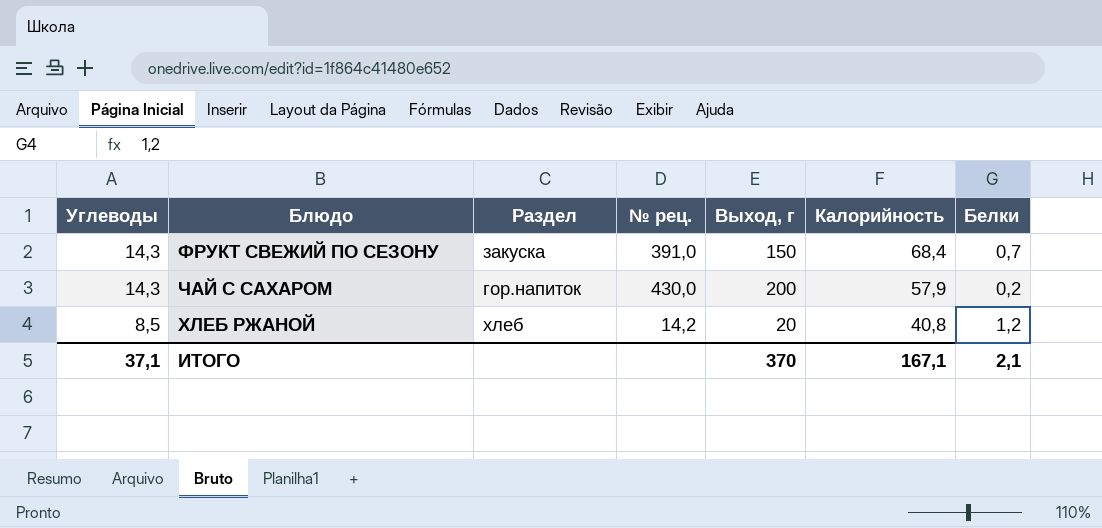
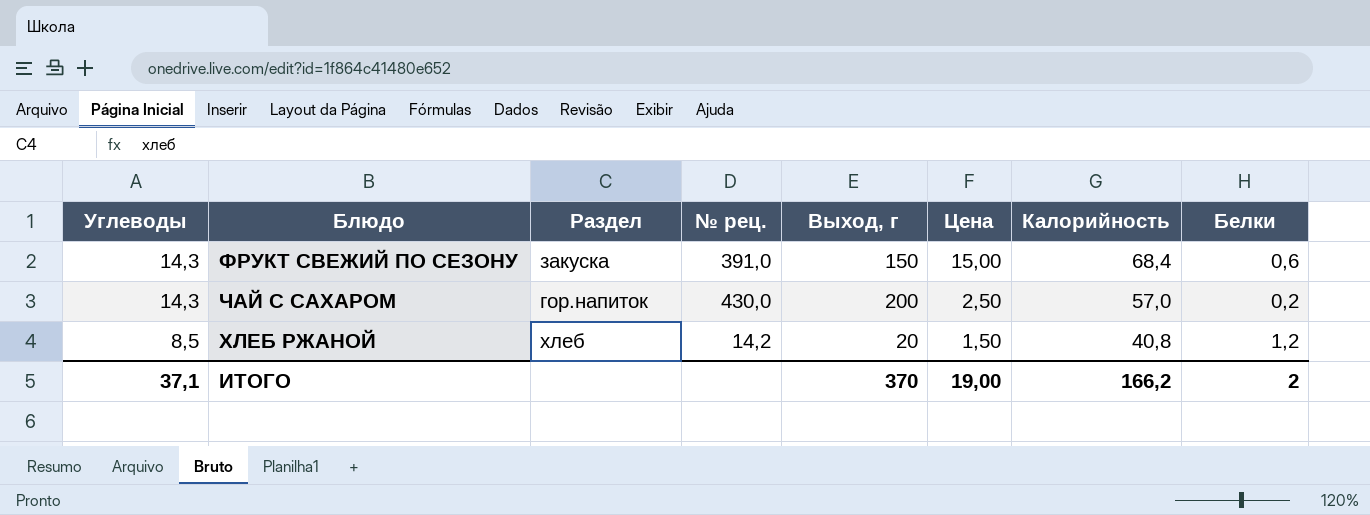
column Цена | position: none -> 6
ФРУКТ СВЕЖИЙ ПО СЕЗОНУ | Белки: 0,7 -> 0,6
ЧАЙ С САХАРОМ | Калорийность: 57,9 -> 57,0
ИТОГО | Калорийность: 167,1 -> 166,2
ИТОГО | Белки: 2,1 -> 2

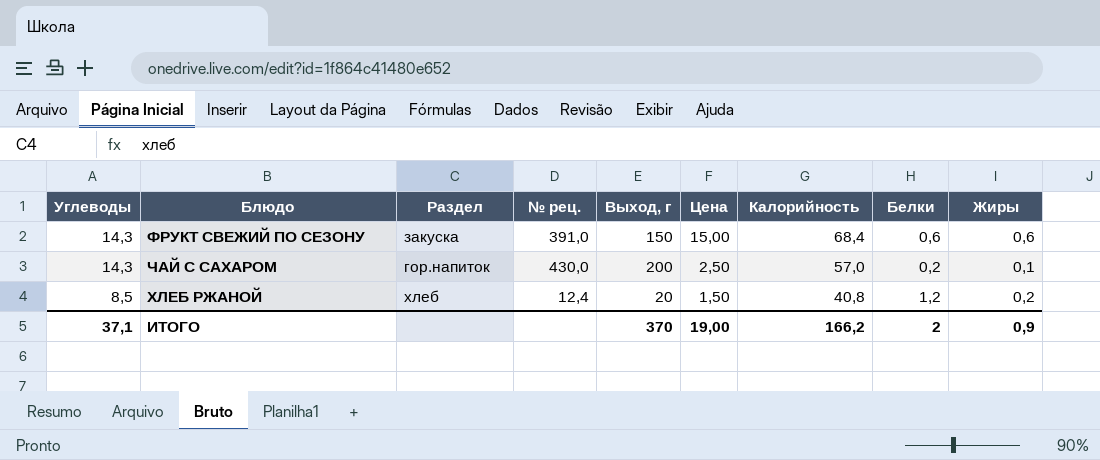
column Жиры | position: none -> 9
ХЛЕБ РЖАНОЙ | № рец.: 14,2 -> 12,4

